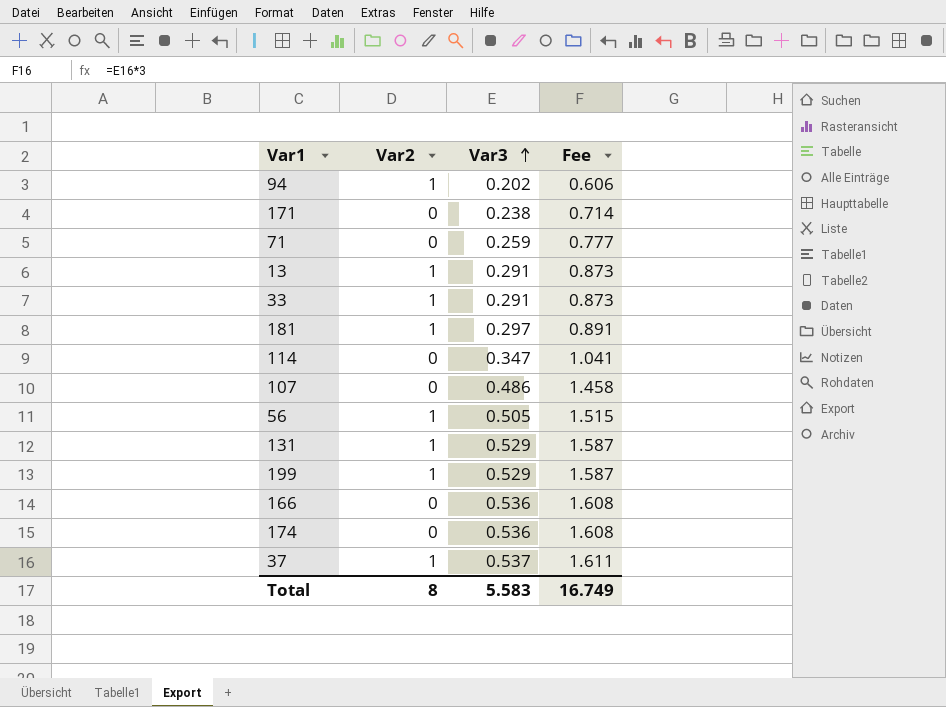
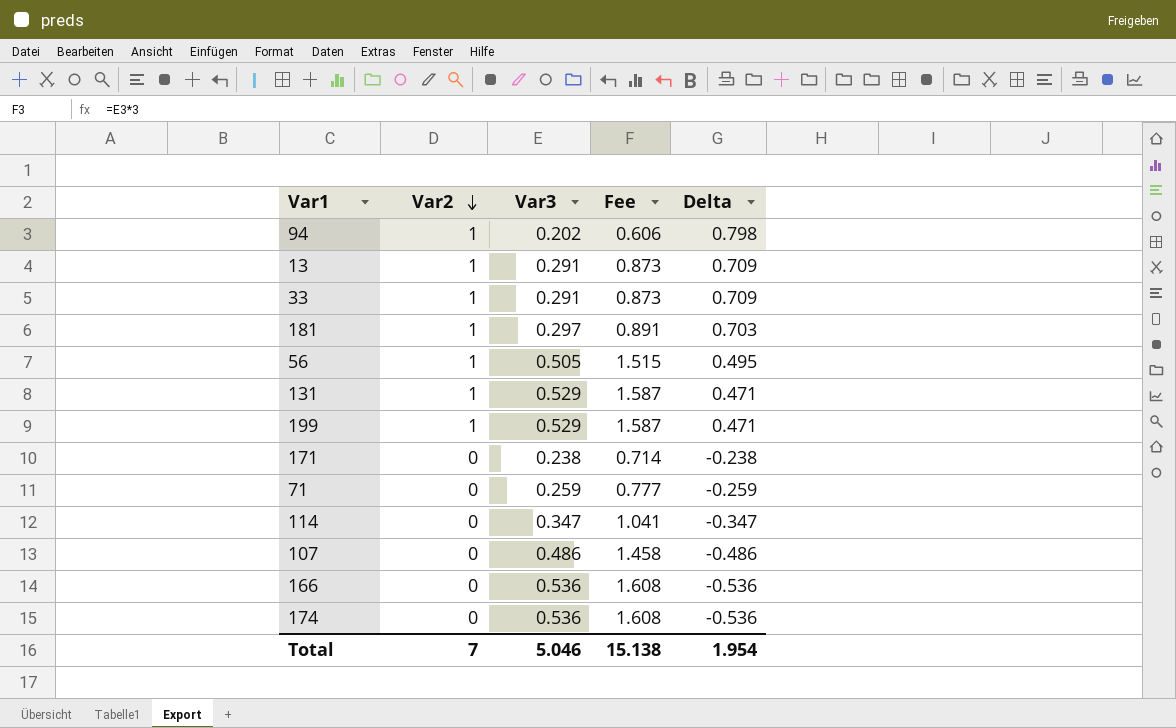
row order: Var3 ascending -> Var2 descending
column Delta | formula: none -> [Var2] - [Var3]
row 37: 1 | 0.537 | 1.611 -> none
Total | Var2: 8 -> 7
Total | Var3: 5.583 -> 5.046
Total | Fee: 16.749 -> 15.138

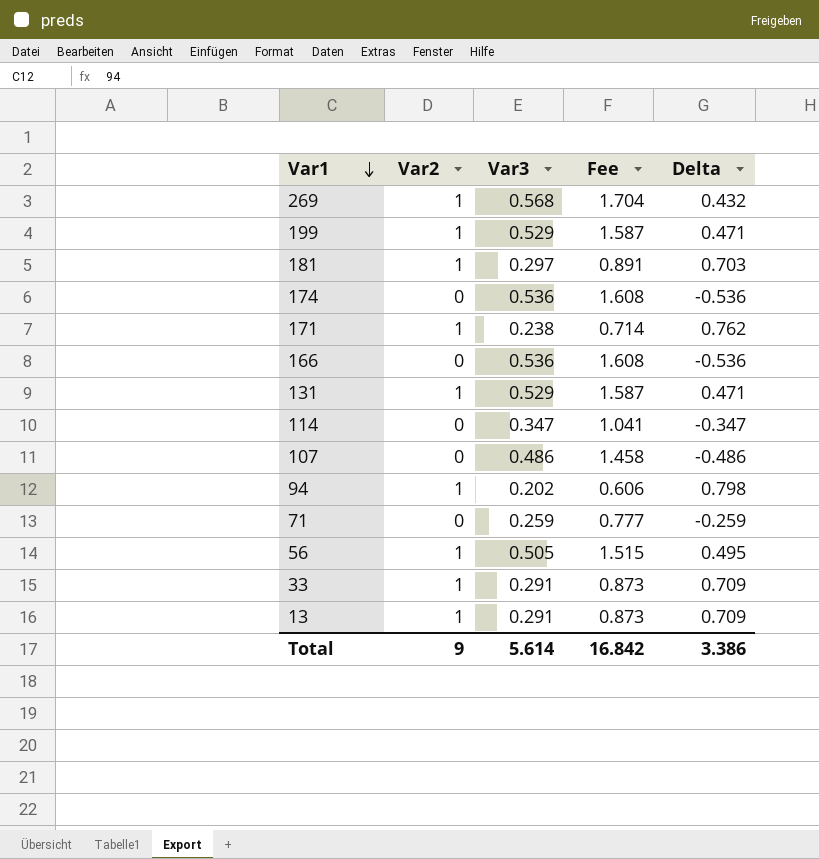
row order: Var2 descending -> Var1 descending
row 269: none -> 1 | 0.568 | 1.704 | 0.432
171 | Var2: 0 -> 1
171 | Delta: -0.238 -> 0.762
Total | Var2: 7 -> 9
Total | Var3: 5.046 -> 5.614
Total | Fee: 15.138 -> 16.842
Total | Delta: 1.954 -> 3.386

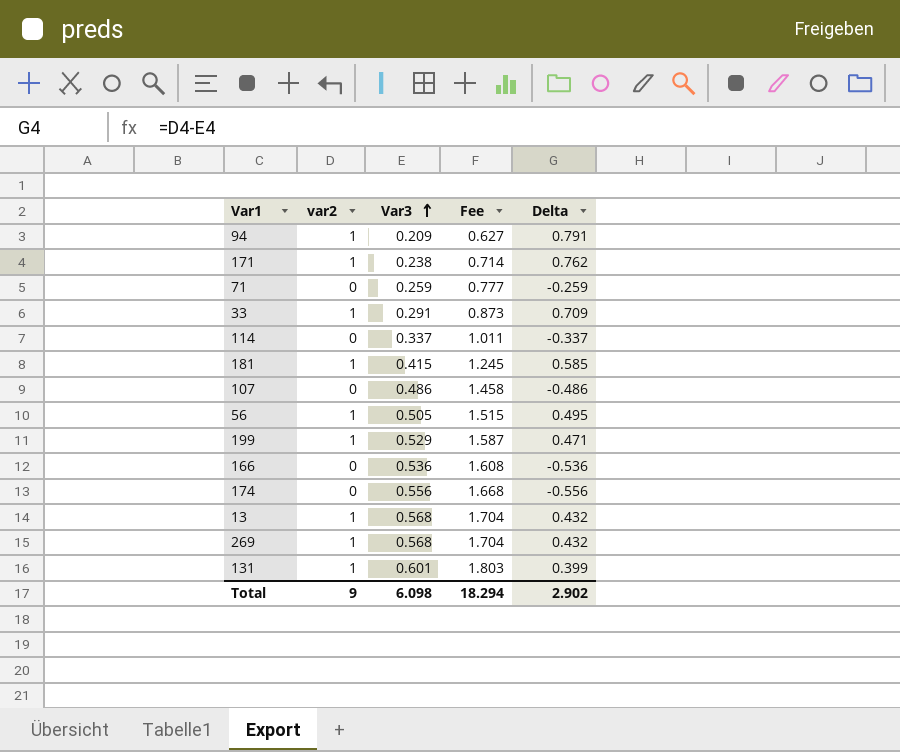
row order: Var1 descending -> Var3 ascending
column name: Var2 -> var2
94 | Var3: 0.202 -> 0.209
94 | Fee: 0.606 -> 0.627
94 | Delta: 0.798 -> 0.791
114 | Var3: 0.347 -> 0.337
114 | Fee: 1.041 -> 1.011
114 | Delta: -0.347 -> -0.337
181 | Var3: 0.297 -> 0.415
181 | Fee: 0.891 -> 1.245
181 | Delta: 0.703 -> 0.585
174 | Var3: 0.536 -> 0.556
174 | Fee: 1.608 -> 1.668
174 | Delta: -0.536 -> -0.556
13 | Var3: 0.291 -> 0.568
13 | Fee: 0.873 -> 1.704
13 | Delta: 0.709 -> 0.432
131 | Var3: 0.529 -> 0.601
131 | Fee: 1.587 -> 1.803
131 | Delta: 0.471 -> 0.399
Total | Var3: 5.614 -> 6.098
Total | Fee: 16.842 -> 18.294
Total | Delta: 3.386 -> 2.902

